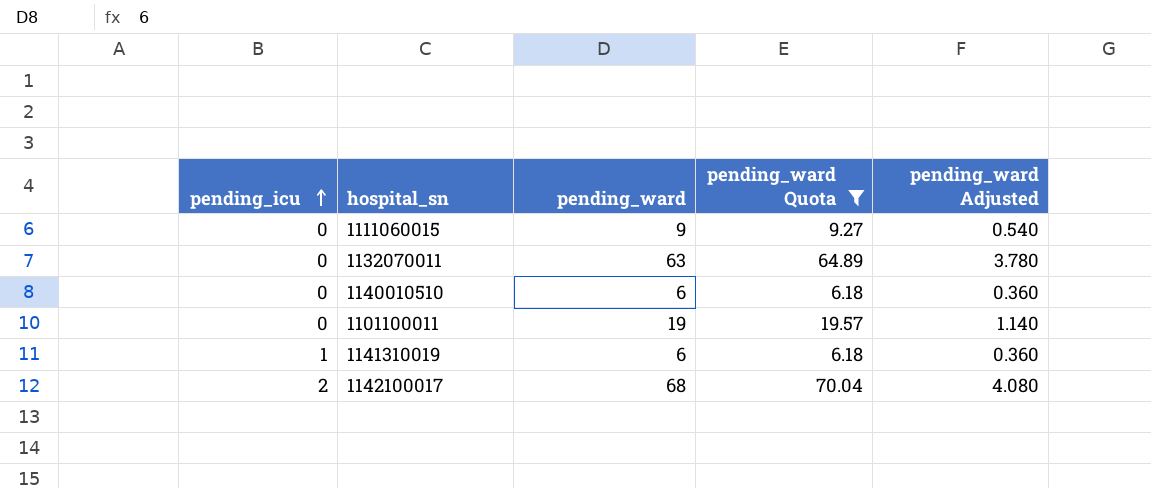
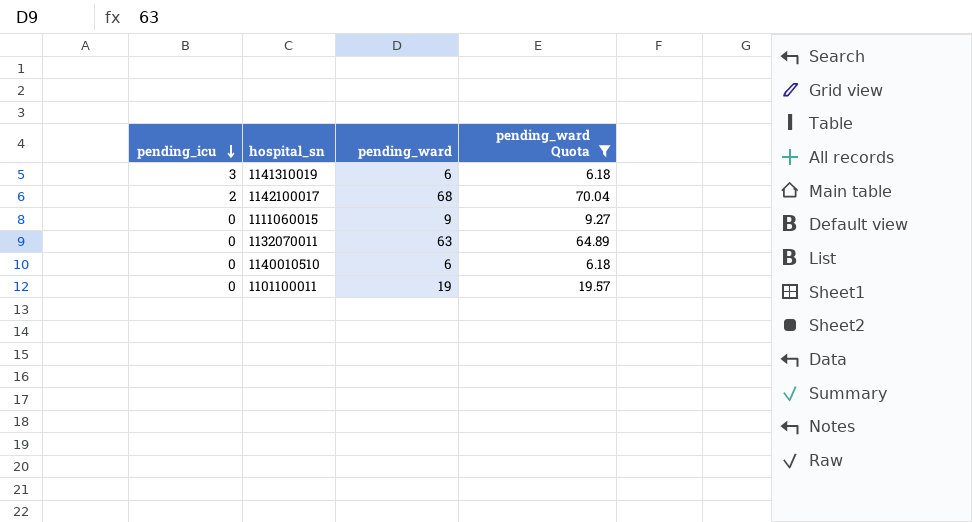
row order: pending_icu ascending -> pending_icu descending
column pending_ward Adjusted | formula: [pending_ward] * 0.06 -> none
1141310019 | pending_icu: 1 -> 3

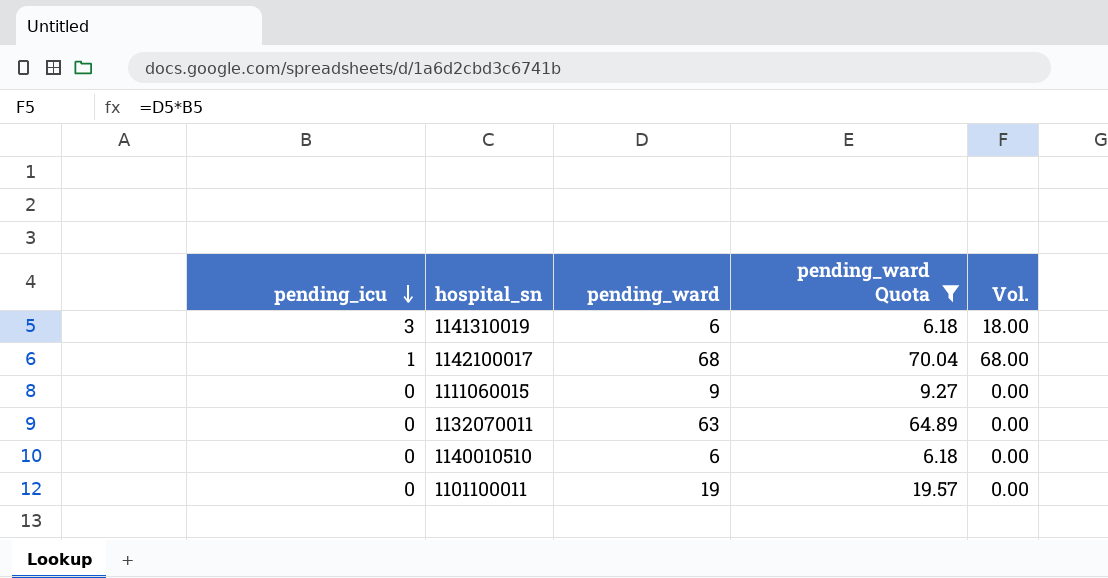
column Vol. | formula: none -> [pending_icu] * [pending_ward]
1142100017 | pending_icu: 2 -> 1

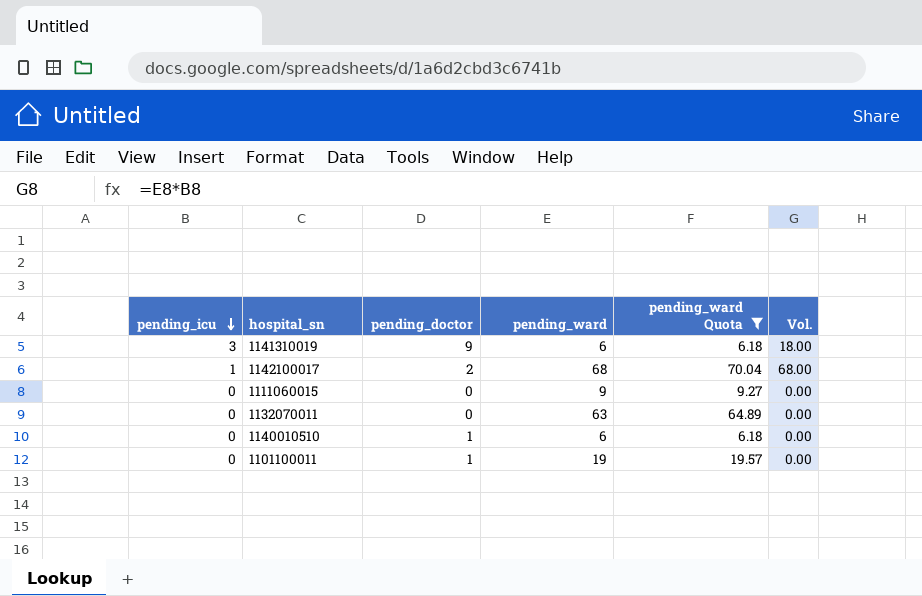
column pending_doctor | position: none -> 3

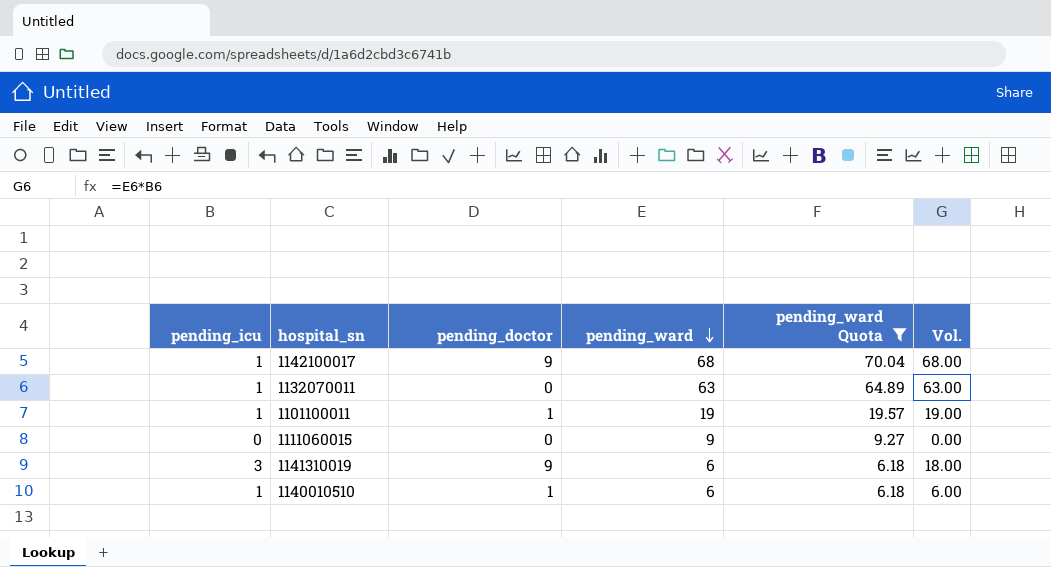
row order: pending_icu descending -> pending_ward descending
1142100017 | pending_doctor: 2 -> 9
1132070011 | pending_icu: 0 -> 1
1132070011 | Vol.: 0.00 -> 63.00
1101100011 | pending_icu: 0 -> 1
1101100011 | Vol.: 0.00 -> 19.00
1140010510 | pending_icu: 0 -> 1
1140010510 | Vol.: 0.00 -> 6.00

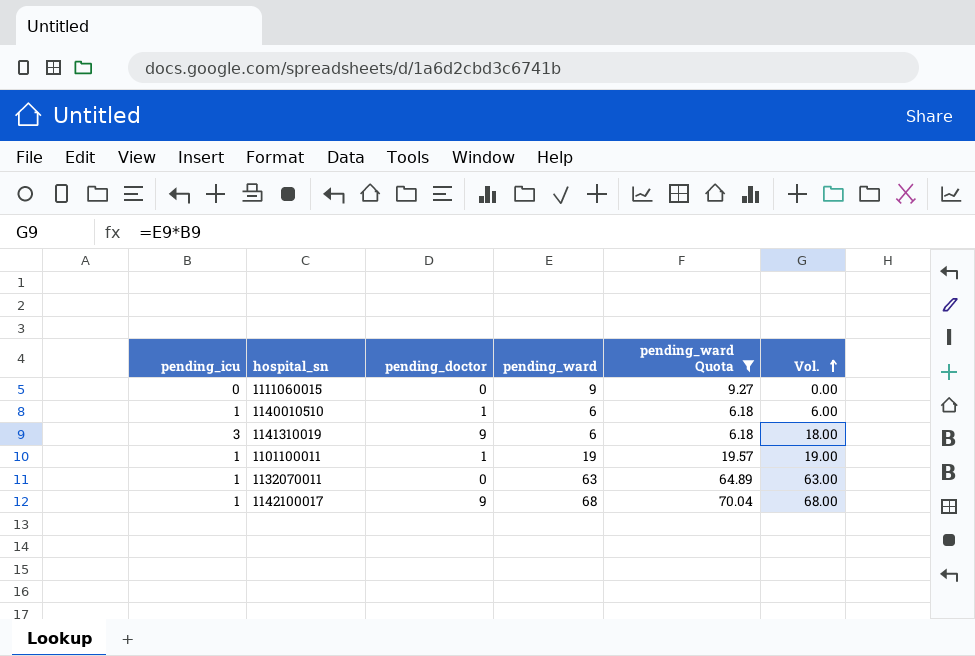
row order: pending_ward descending -> Vol. ascending

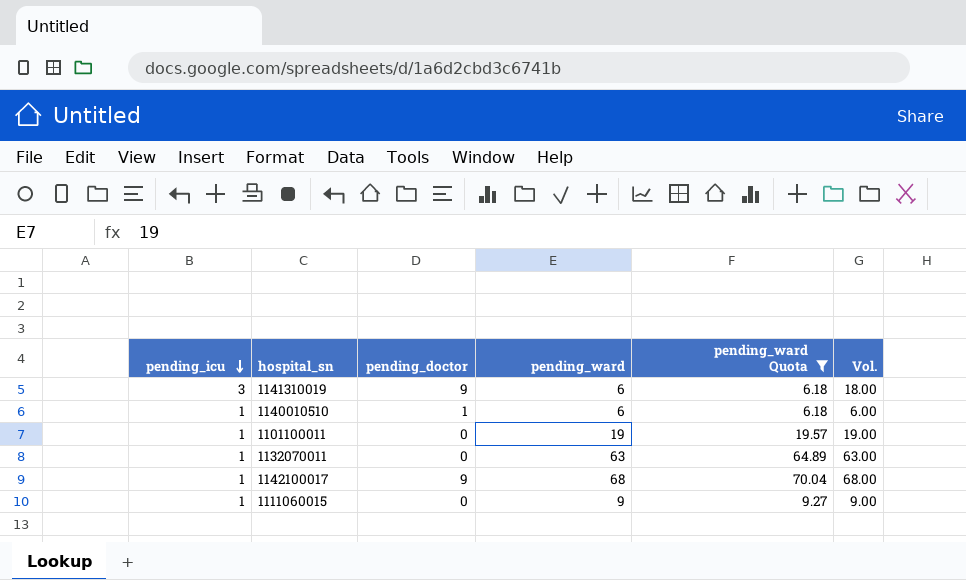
row order: Vol. ascending -> pending_icu descending
1101100011 | pending_doctor: 1 -> 0
1111060015 | pending_icu: 0 -> 1
1111060015 | Vol.: 0.00 -> 9.00

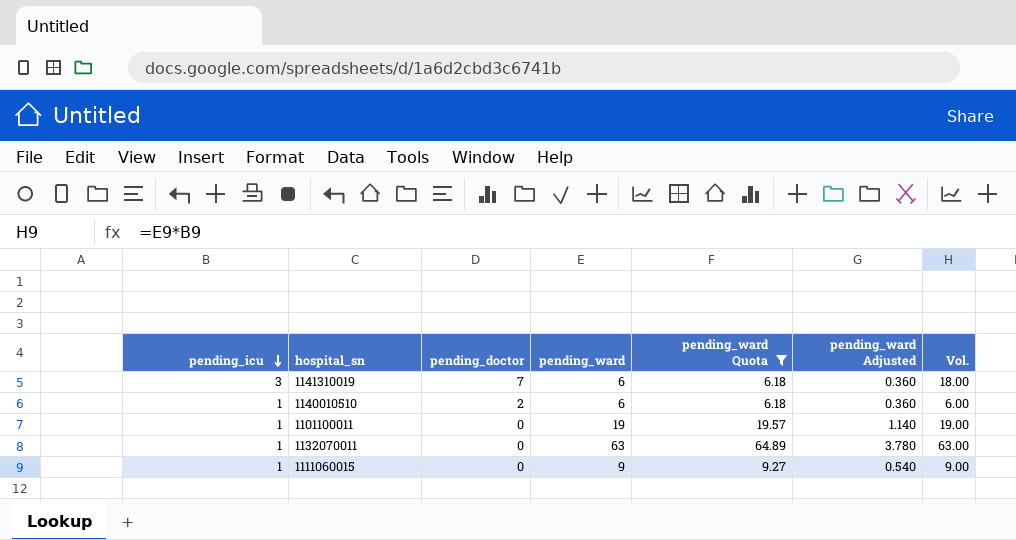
column pending_ward Adjusted | formula: none -> [pending_ward] * 0.06
row 1142100017: 1 | 9 | 68 | 70.04 | 68.00 -> none
1141310019 | pending_doctor: 9 -> 7
1140010510 | pending_doctor: 1 -> 2

